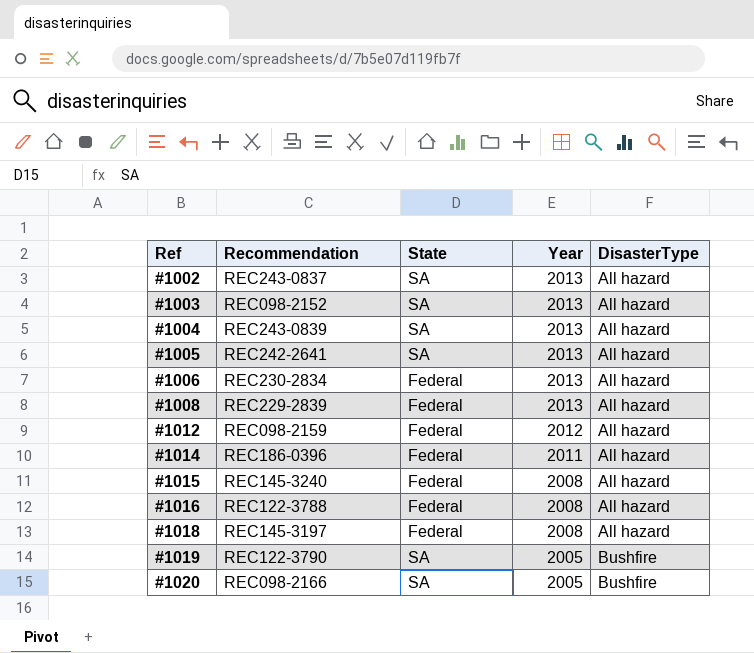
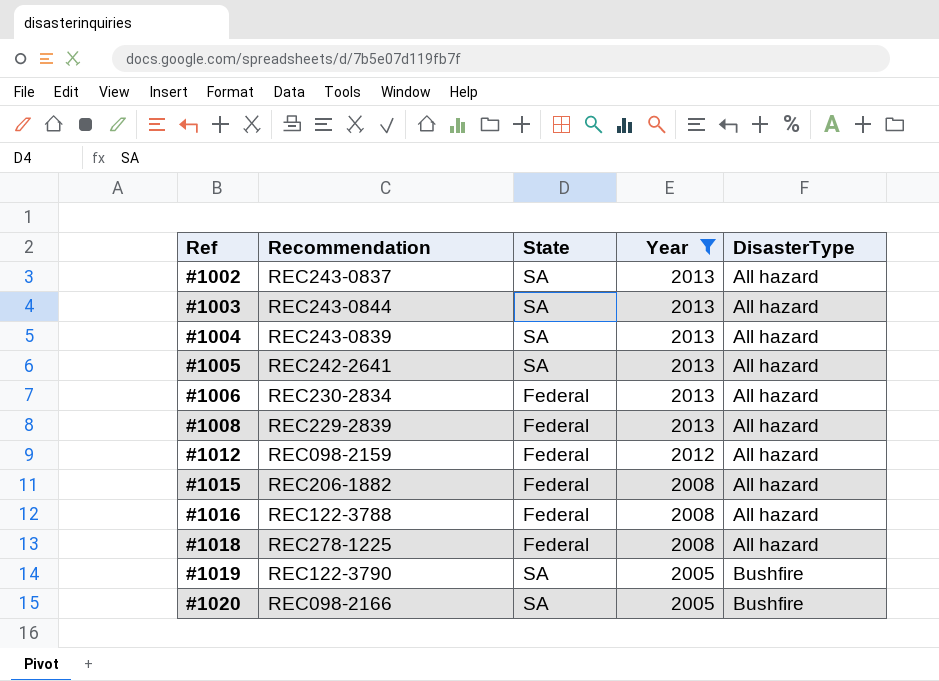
filter: none -> Year != 2011
#1003 | Recommendation: REC098-2152 -> REC243-0844
#1015 | Recommendation: REC145-3240 -> REC206-1882
#1018 | Recommendation: REC145-3197 -> REC278-1225

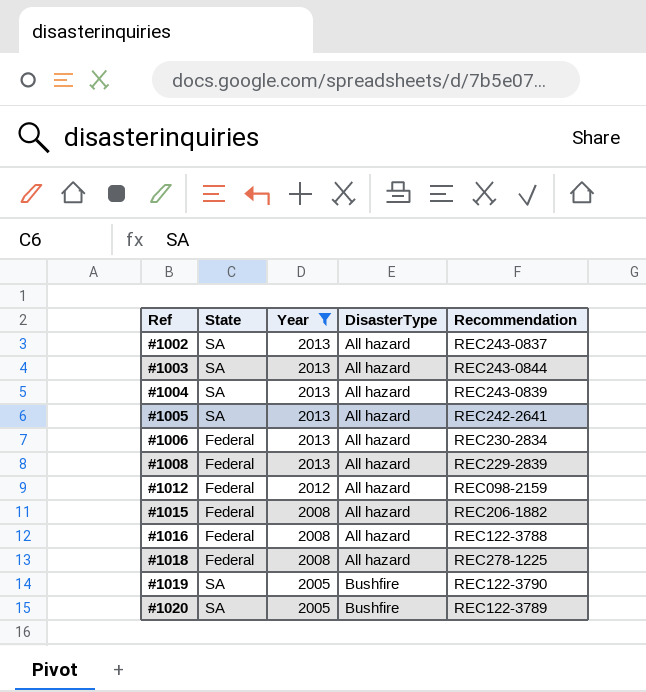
column Recommendation | position: 2 -> 5
#1020 | Recommendation: REC098-2166 -> REC122-3789

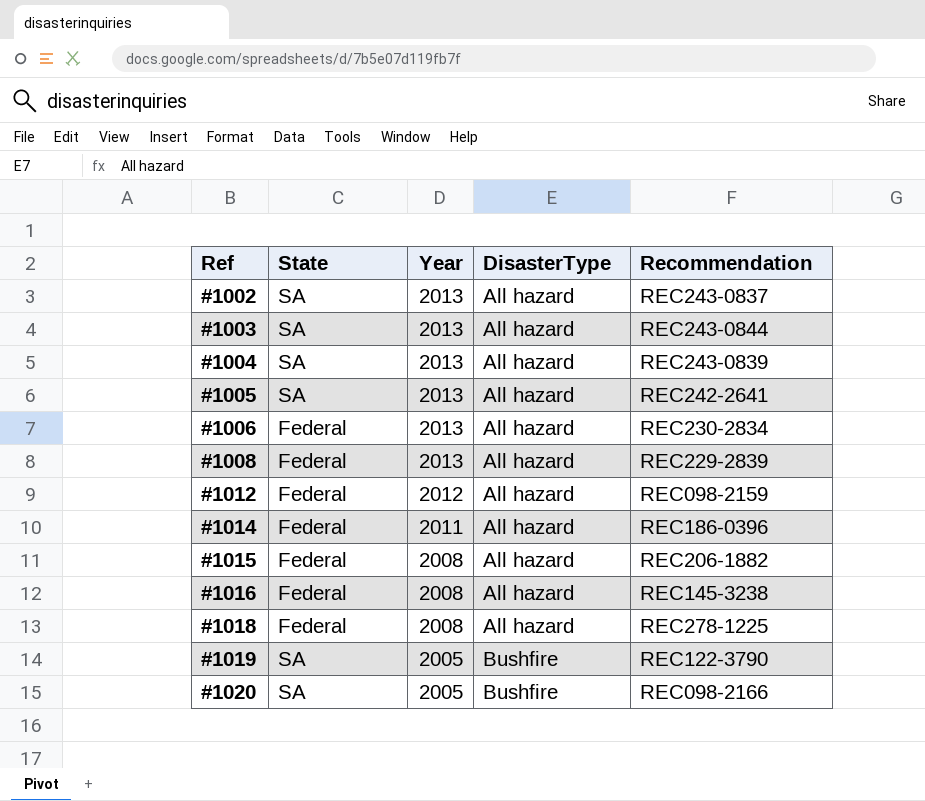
filter: Year != 2011 -> none
#1016 | Recommendation: REC122-3788 -> REC145-3238
#1020 | Recommendation: REC122-3789 -> REC098-2166

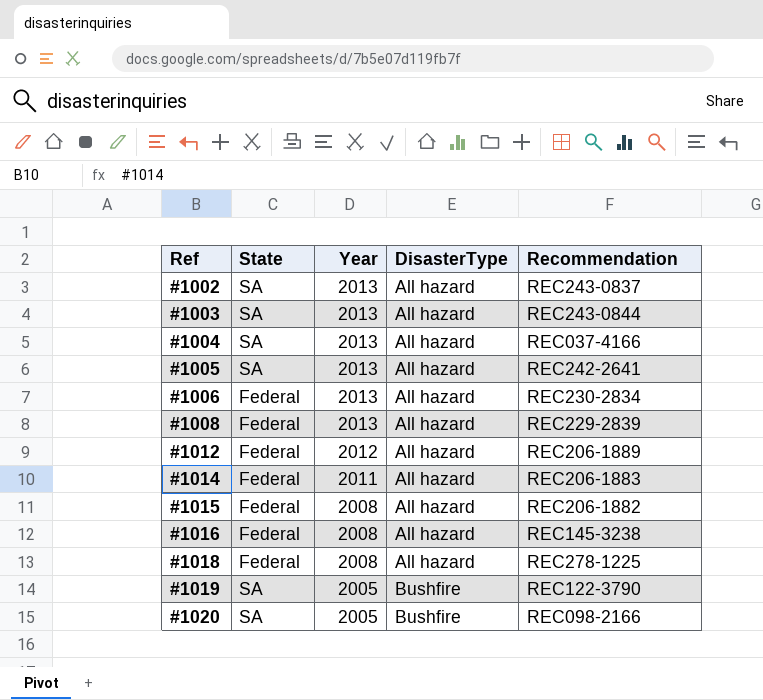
#1004 | Recommendation: REC243-0839 -> REC037-4166
#1012 | Recommendation: REC098-2159 -> REC206-1889
#1014 | Recommendation: REC186-0396 -> REC206-1883

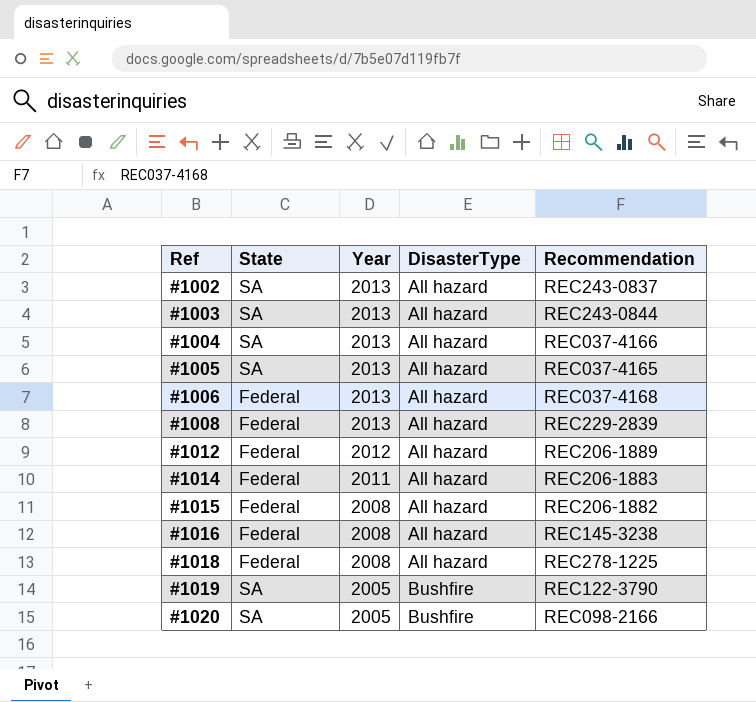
#1005 | Recommendation: REC242-2641 -> REC037-4165
#1006 | Recommendation: REC230-2834 -> REC037-4168

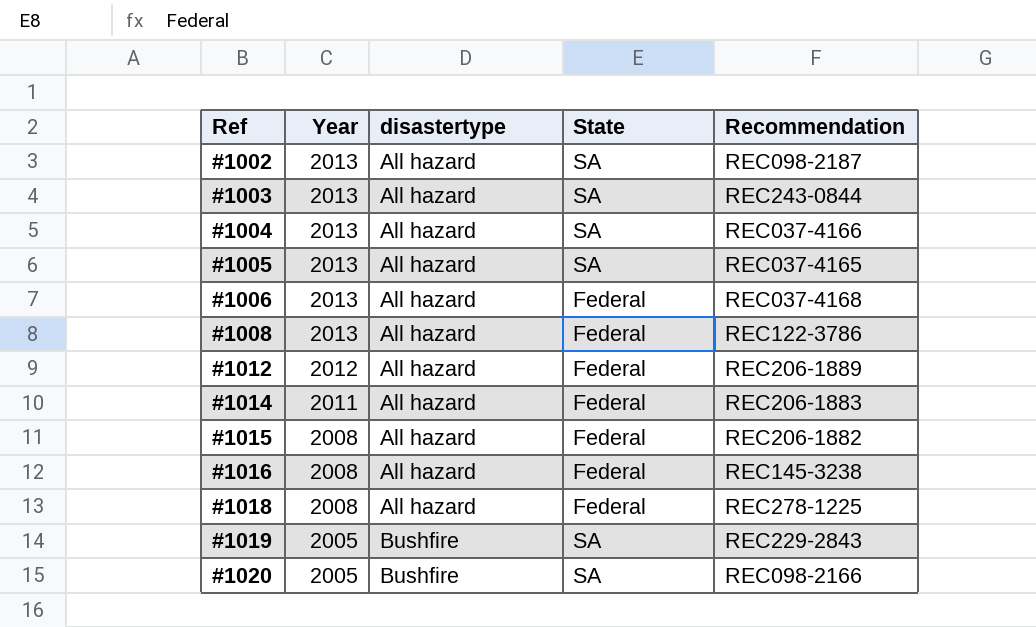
column name: DisasterType -> disastertype
column State | position: 2 -> 4
#1002 | Recommendation: REC243-0837 -> REC098-2187
#1008 | Recommendation: REC229-2839 -> REC122-3786
#1019 | Recommendation: REC122-3790 -> REC229-2843

